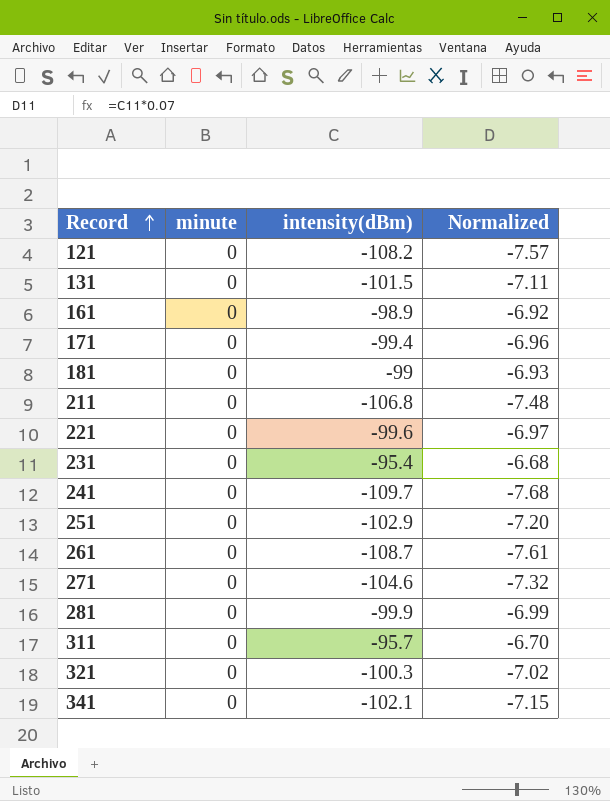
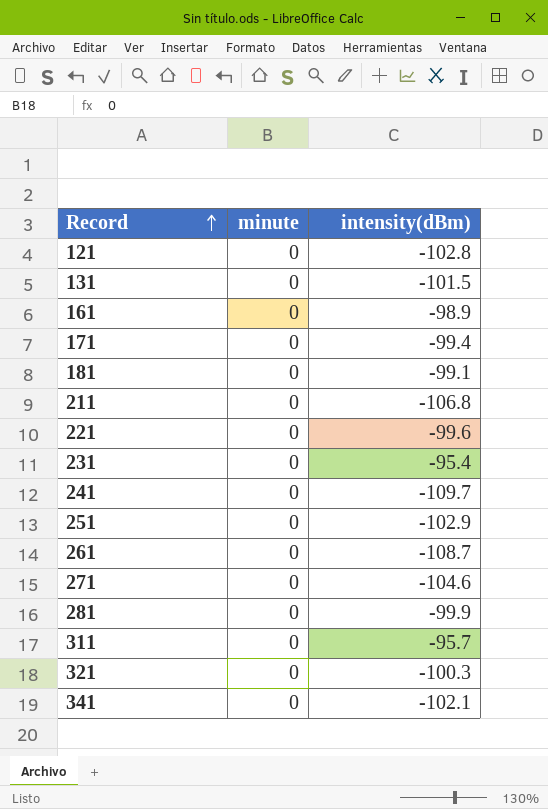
column Normalized | formula: [intensity(dBm)] * 0.07 -> none
121 | intensity(dBm): -108.2 -> -102.8
181 | intensity(dBm): -99 -> -99.1

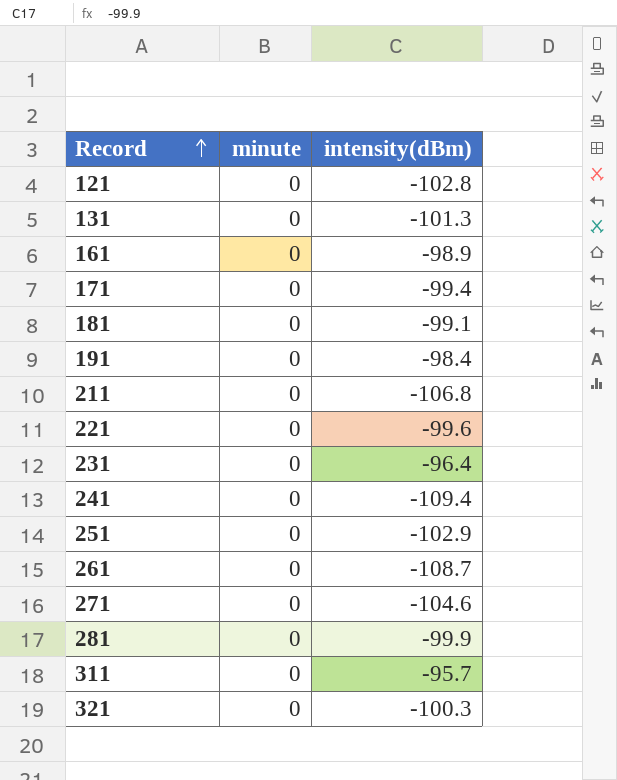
row 341: 0 | -102.1 -> none
131 | intensity(dBm): -101.5 -> -101.3
row 191: none -> 0 | -98.4
231 | intensity(dBm): -95.4 -> -96.4
241 | intensity(dBm): -109.7 -> -109.4

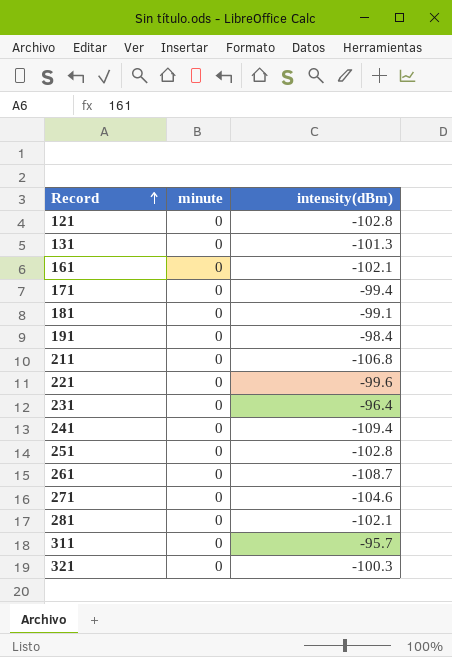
161 | intensity(dBm): -98.9 -> -102.1
251 | intensity(dBm): -102.9 -> -102.8
281 | intensity(dBm): -99.9 -> -102.1

